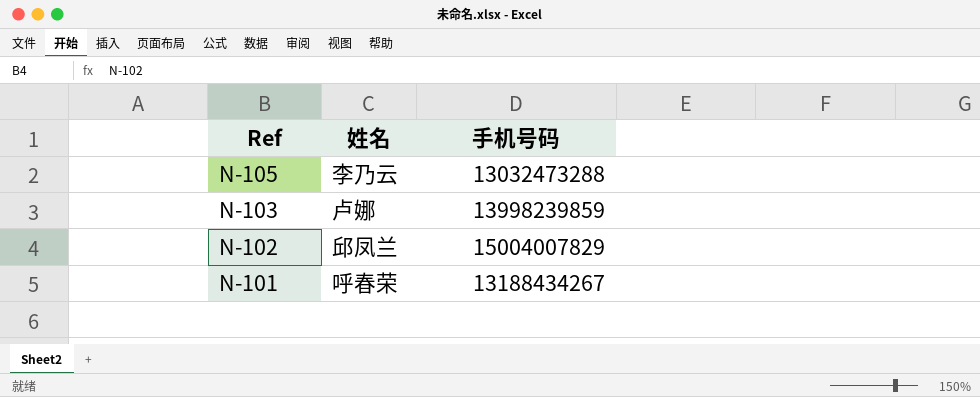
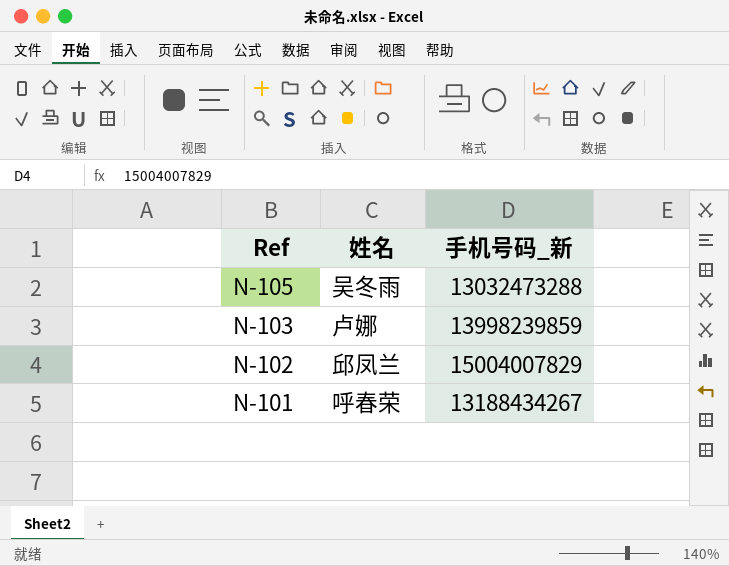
column name: 手机号码 -> 手机号码_新
N-105 | 姓名: 李乃云 -> 吴冬雨

